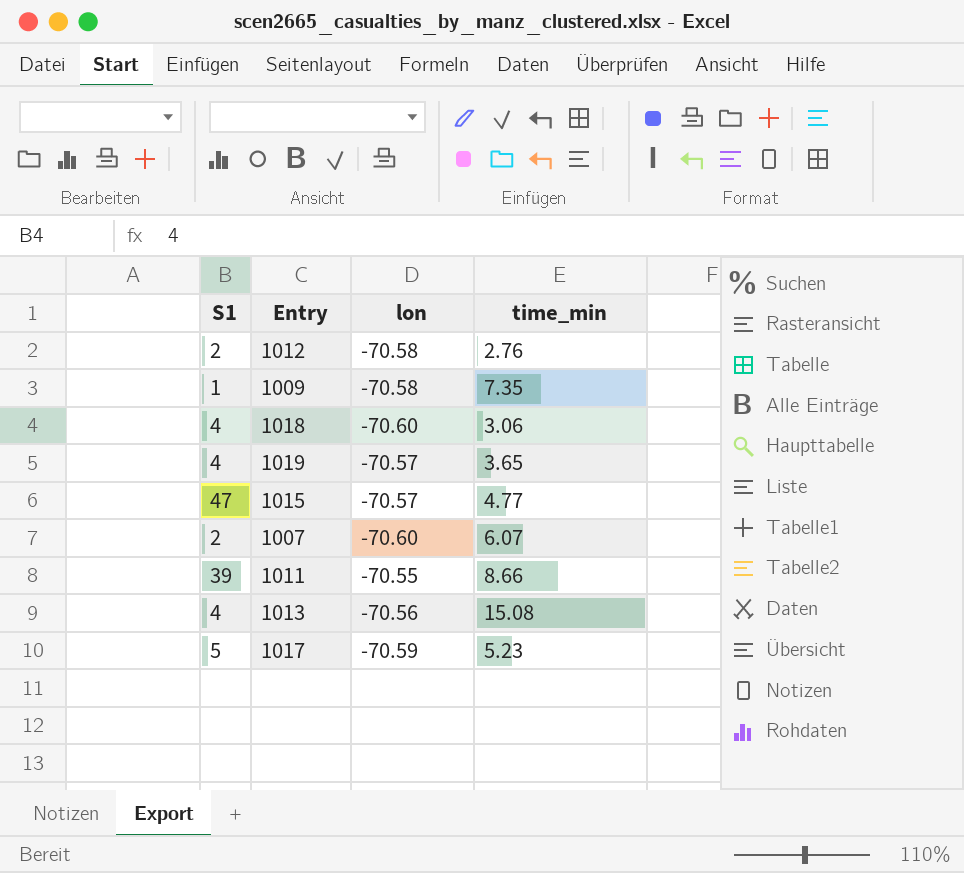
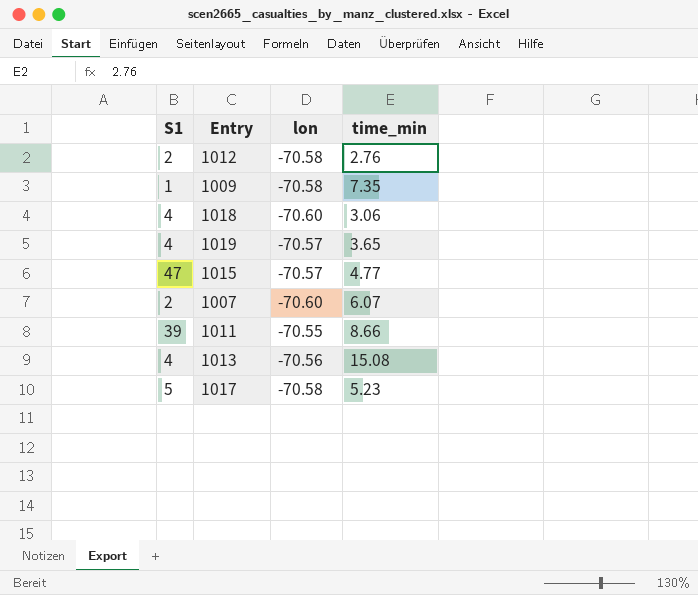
1017 | lon: -70.59 -> -70.58

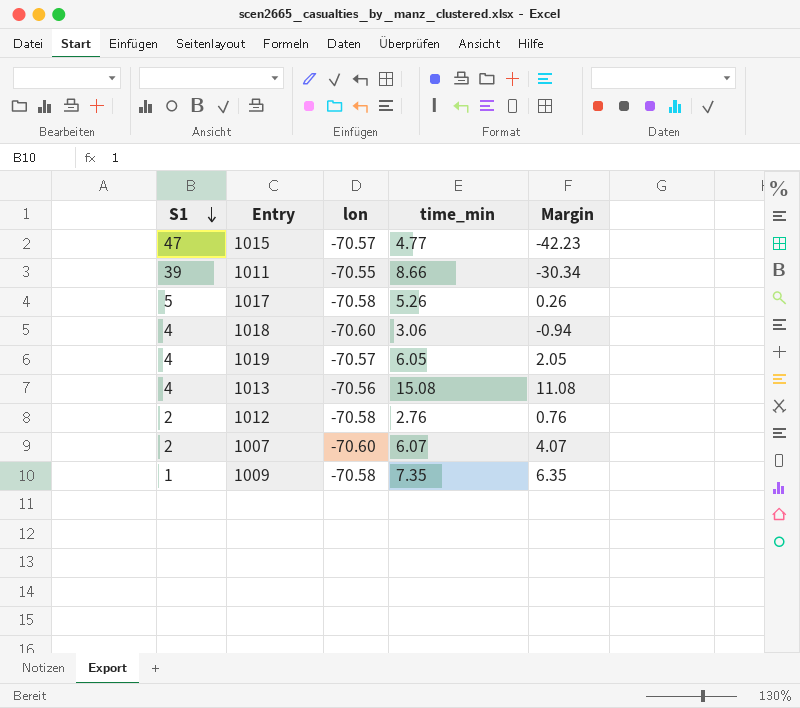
row order: none -> S1 descending
column Margin | formula: none -> [time_min] - [S1]
1017 | time_min: 5.23 -> 5.26
1019 | time_min: 3.65 -> 6.05

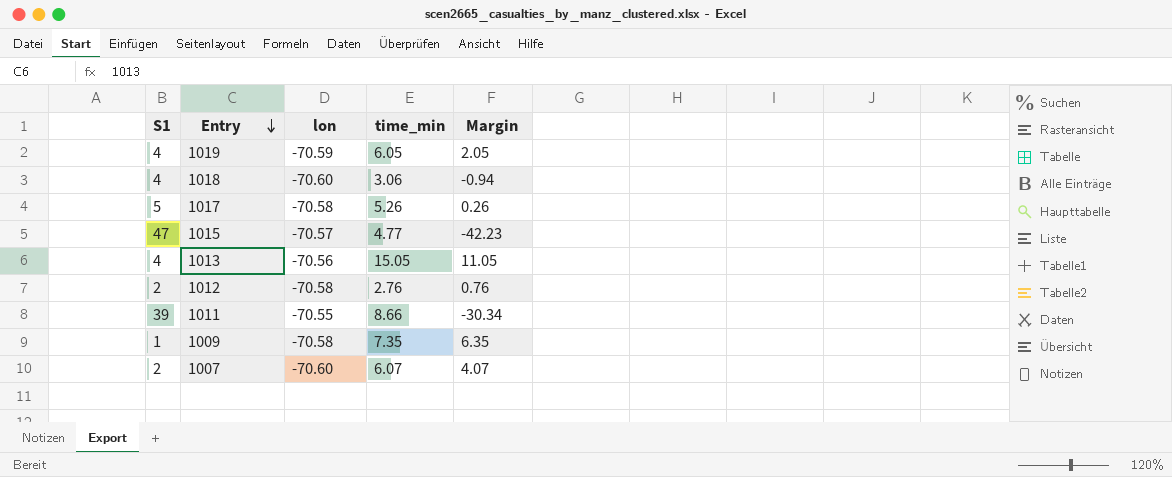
row order: S1 descending -> Entry descending
1019 | lon: -70.57 -> -70.59
1013 | time_min: 15.08 -> 15.05
1013 | Margin: 11.08 -> 11.05

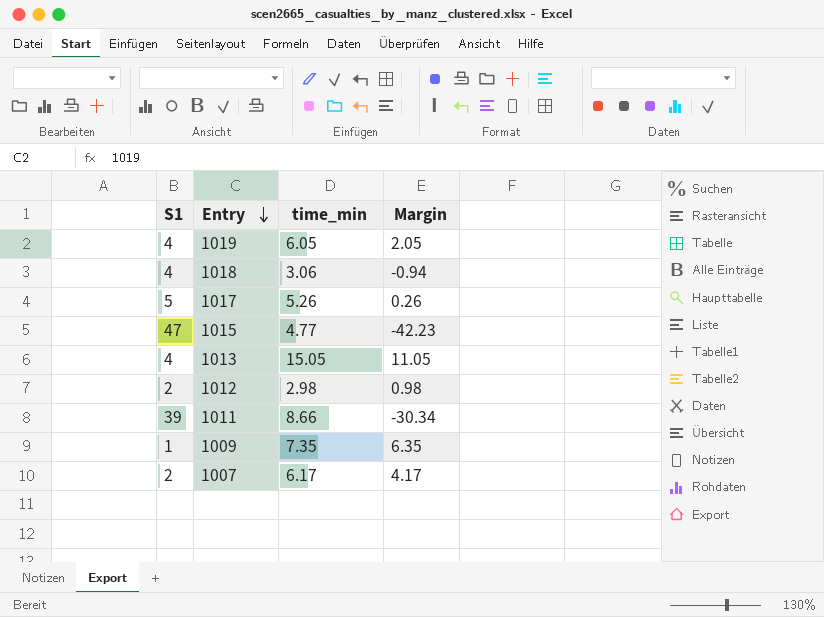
column lon | position: 3 -> none
1012 | time_min: 2.76 -> 2.98
1012 | Margin: 0.76 -> 0.98
1007 | time_min: 6.07 -> 6.17
1007 | Margin: 4.07 -> 4.17

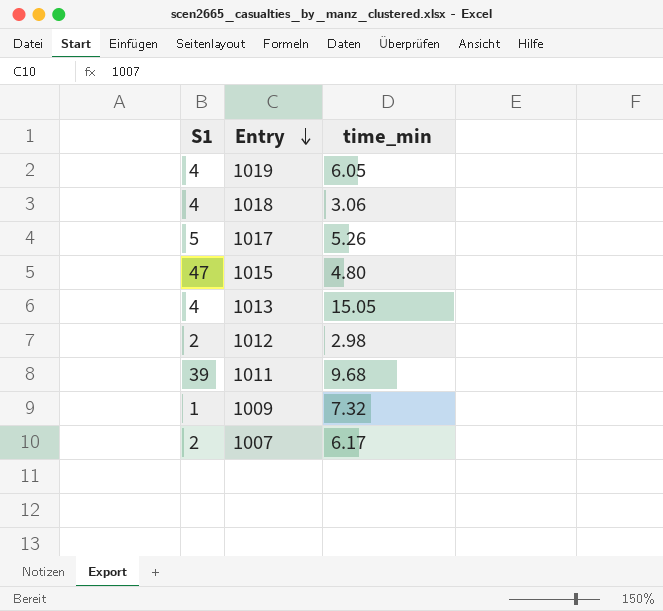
column Margin | formula: [time_min] - [S1] -> none
1015 | time_min: 4.77 -> 4.80
1011 | time_min: 8.66 -> 9.68
1009 | time_min: 7.35 -> 7.32

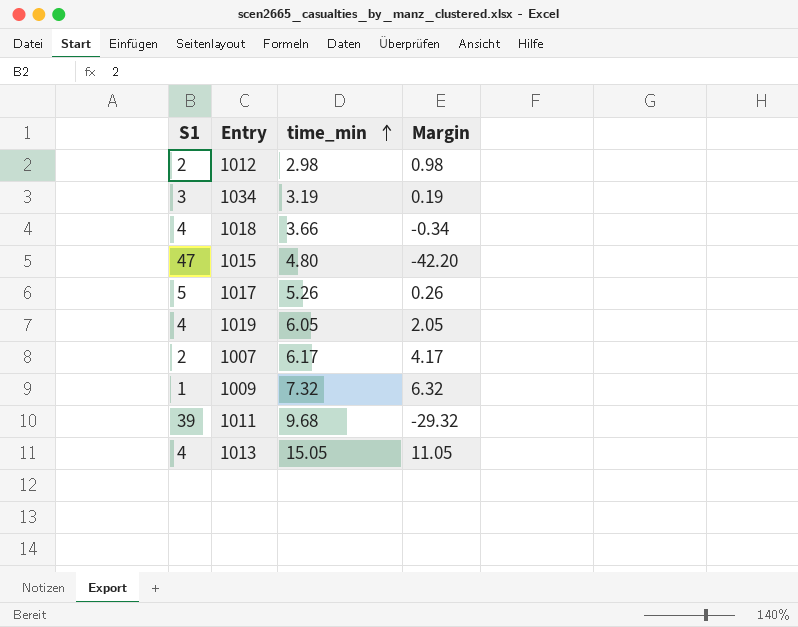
row order: Entry descending -> time_min ascending
column Margin | formula: none -> [time_min] - [S1]
row 1034: none -> 3 | 3.19 | 0.19
1018 | time_min: 3.06 -> 3.66

